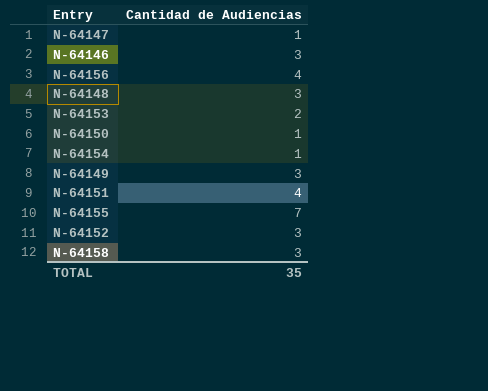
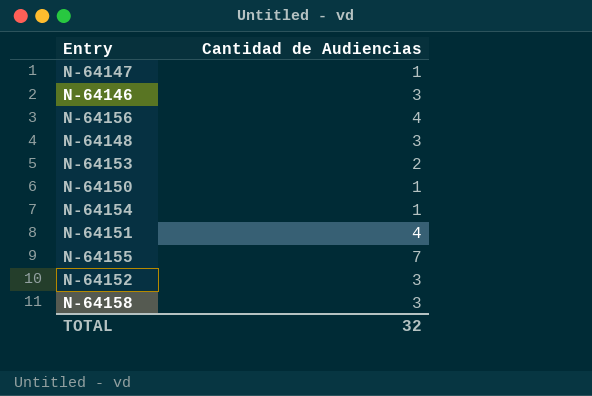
row N-64149: 3 -> none
TOTAL | Cantidad de Audiencias: 35 -> 32

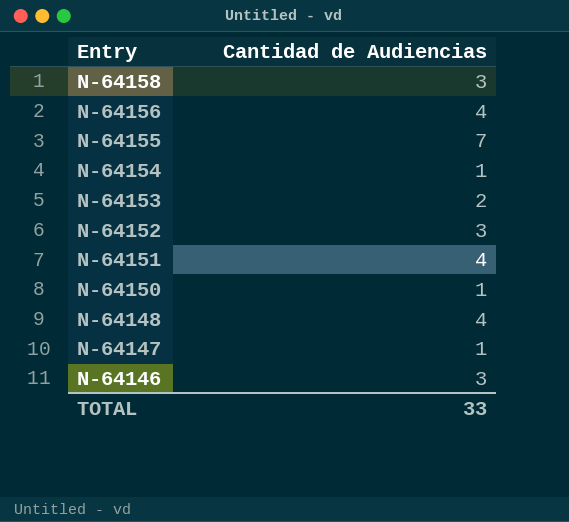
row order: none -> Entry descending
N-64148 | Cantidad de Audiencias: 3 -> 4
TOTAL | Cantidad de Audiencias: 32 -> 33

